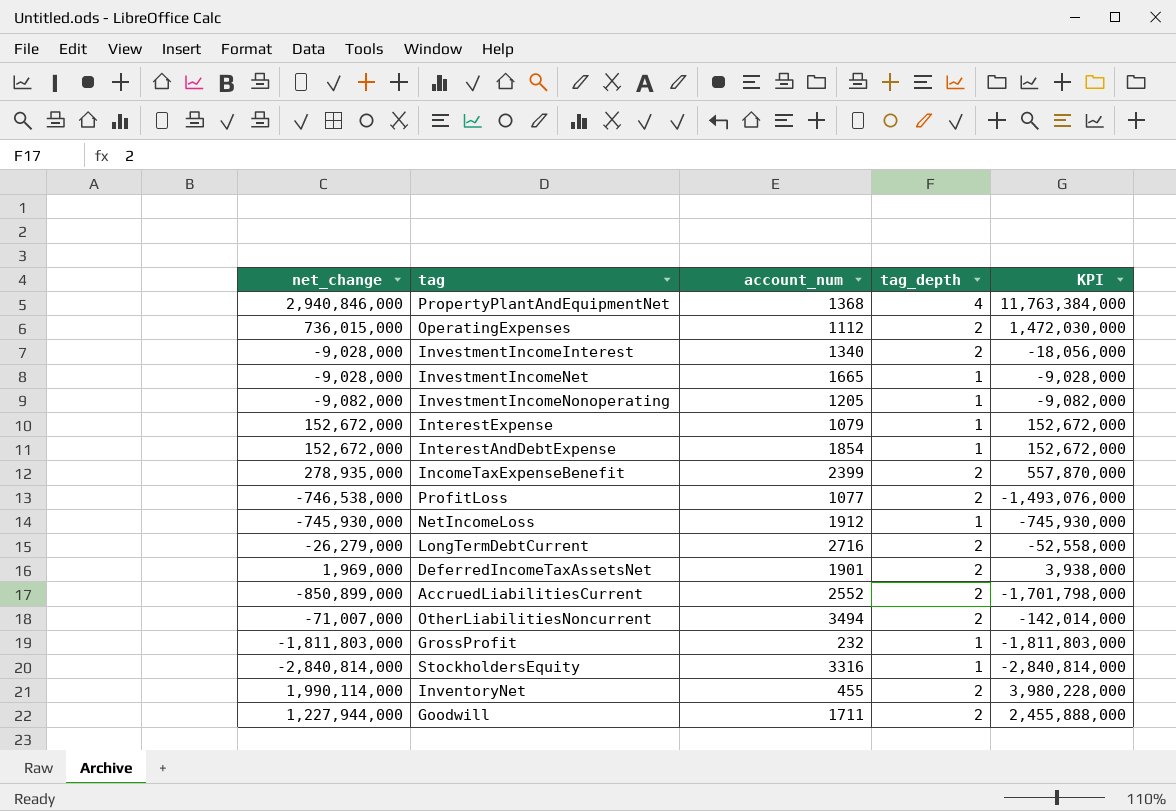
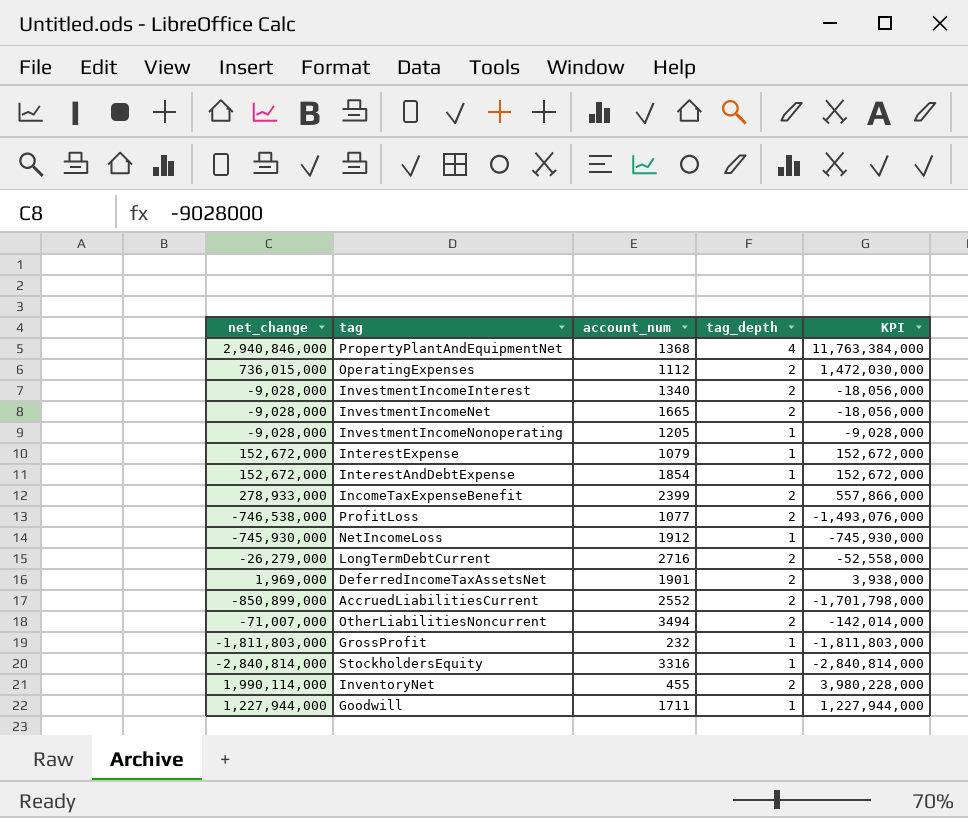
InvestmentIncomeNet | tag_depth: 1 -> 2
InvestmentIncomeNet | KPI: -9,028,000 -> -18,056,000
InvestmentIncomeNonoperating | net_change: -9,082,000 -> -9,028,000
InvestmentIncomeNonoperating | KPI: -9,082,000 -> -9,028,000
IncomeTaxExpenseBenefit | net_change: 278,935,000 -> 278,933,000
IncomeTaxExpenseBenefit | KPI: 557,870,000 -> 557,866,000
Goodwill | tag_depth: 2 -> 1
Goodwill | KPI: 2,455,888,000 -> 1,227,944,000

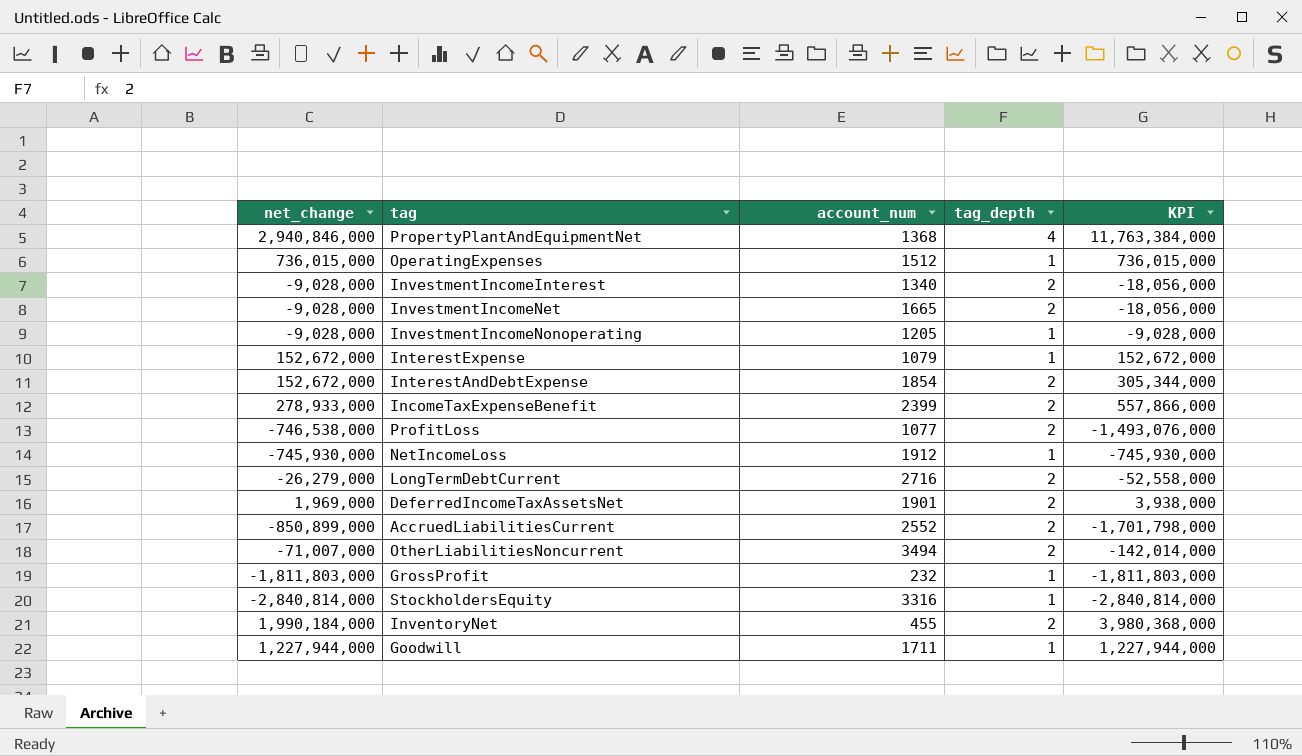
OperatingExpenses | account_num: 1112 -> 1512
OperatingExpenses | tag_depth: 2 -> 1
OperatingExpenses | KPI: 1,472,030,000 -> 736,015,000
InterestAndDebtExpense | tag_depth: 1 -> 2
InterestAndDebtExpense | KPI: 152,672,000 -> 305,344,000
InventoryNet | net_change: 1,990,114,000 -> 1,990,184,000
InventoryNet | KPI: 3,980,228,000 -> 3,980,368,000

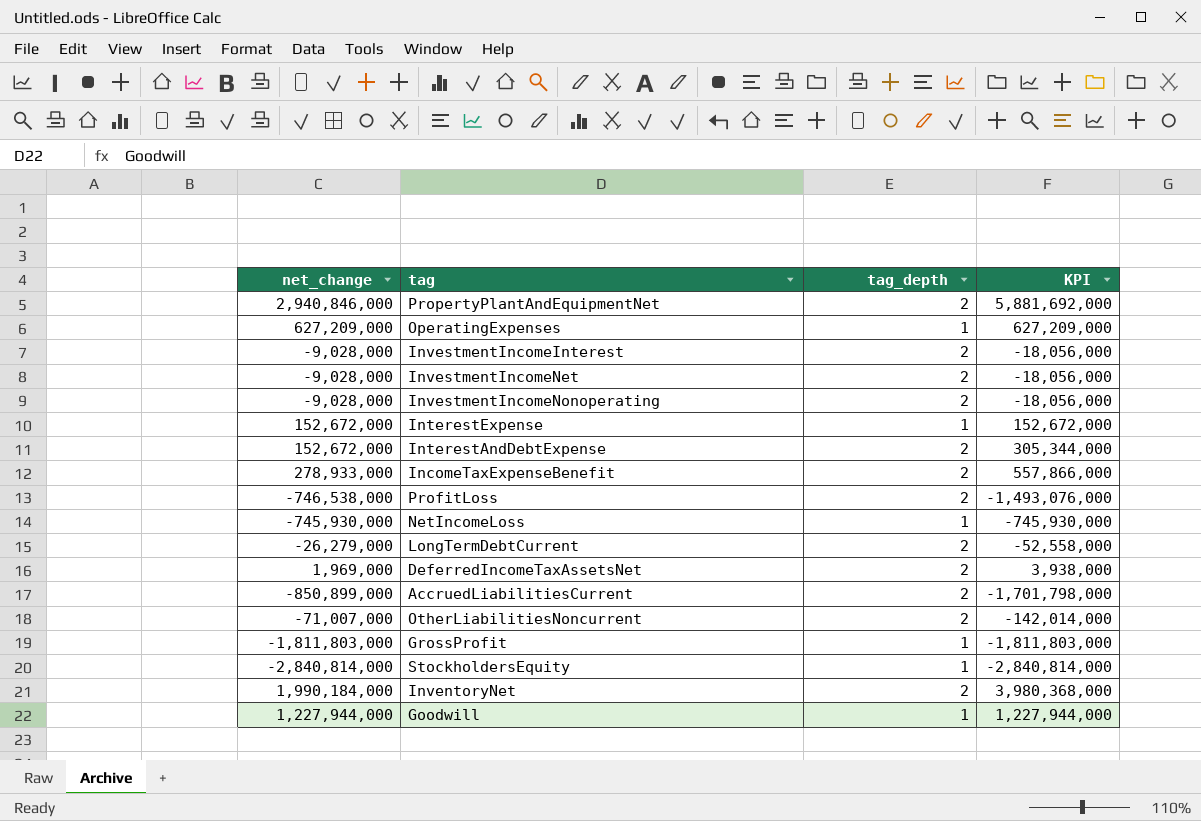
column account_num | position: 3 -> none
PropertyPlantAndEquipmentNet | tag_depth: 4 -> 2
PropertyPlantAndEquipmentNet | KPI: 11,763,384,000 -> 5,881,692,000
OperatingExpenses | net_change: 736,015,000 -> 627,209,000
OperatingExpenses | KPI: 736,015,000 -> 627,209,000
InvestmentIncomeNonoperating | tag_depth: 1 -> 2
InvestmentIncomeNonoperating | KPI: -9,028,000 -> -18,056,000

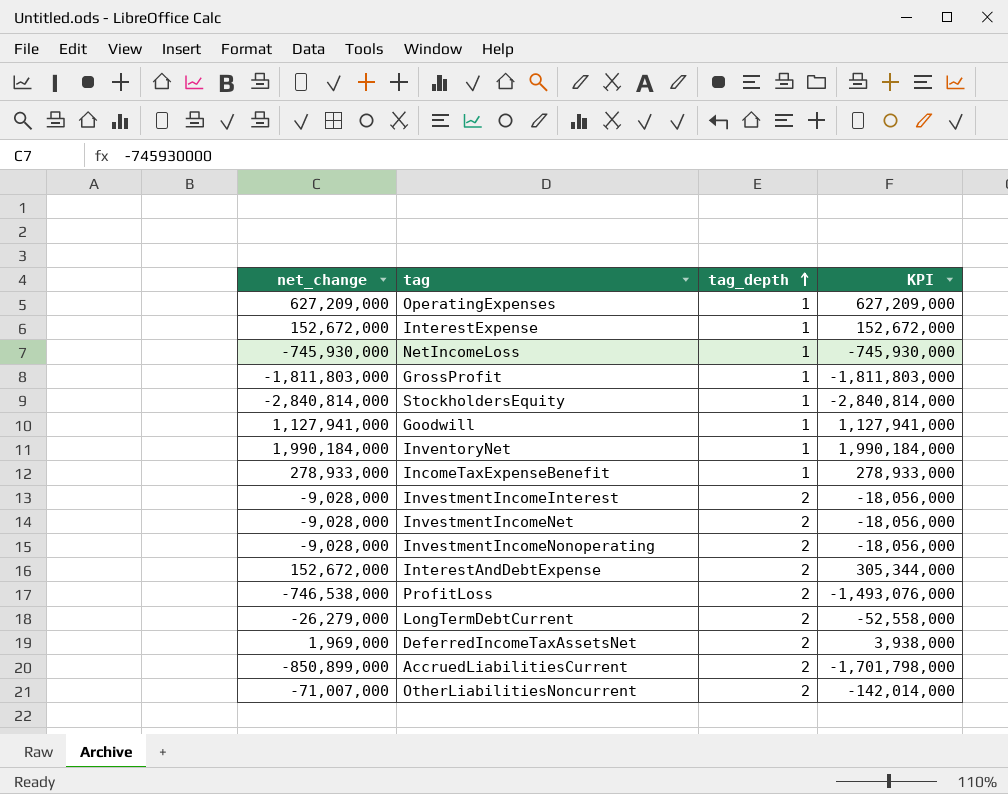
row order: none -> tag_depth ascending
row PropertyPlantAndEquipmentNet: 2,940,846,000 | 2 | 5,881,692,000 -> none
Goodwill | net_change: 1,227,944,000 -> 1,127,941,000
Goodwill | KPI: 1,227,944,000 -> 1,127,941,000
InventoryNet | tag_depth: 2 -> 1
InventoryNet | KPI: 3,980,368,000 -> 1,990,184,000
IncomeTaxExpenseBenefit | tag_depth: 2 -> 1
IncomeTaxExpenseBenefit | KPI: 557,866,000 -> 278,933,000

